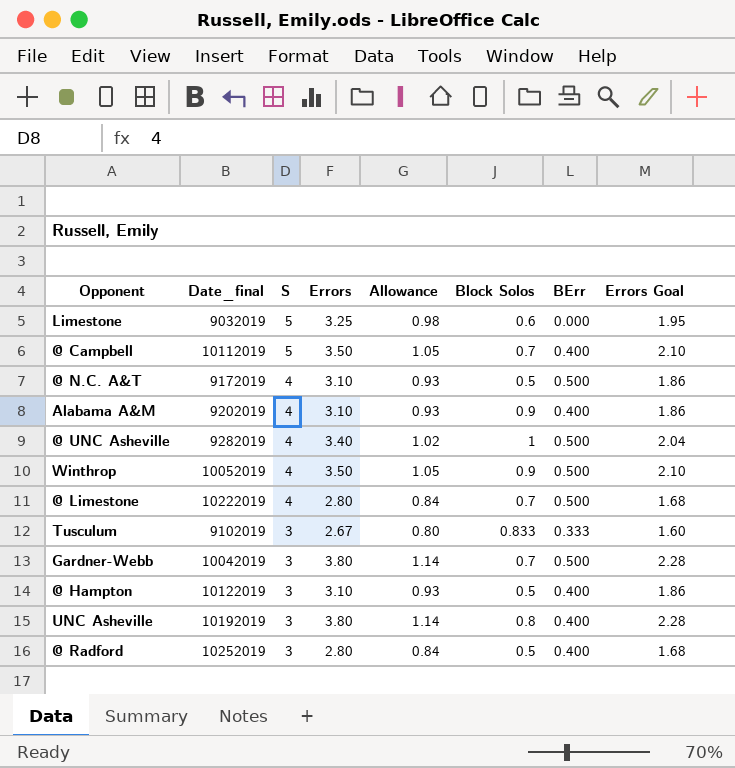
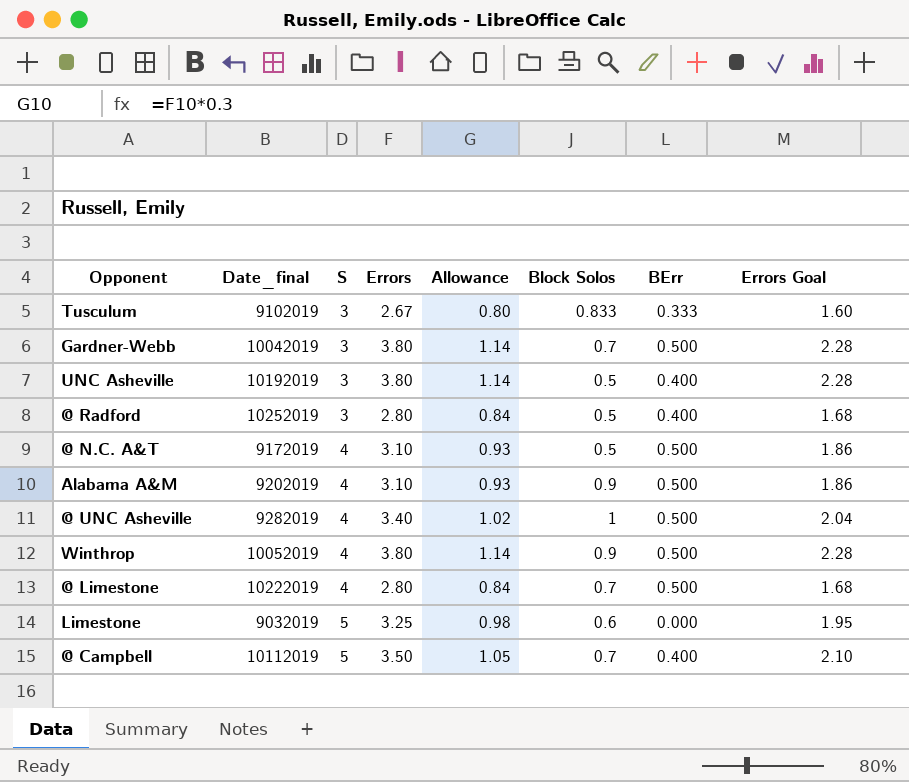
row order: S descending -> S ascending
row @ Hampton: 10122019 | 3 | 3.10 | 0.93 | 0.5 | 0.400 | 1.86 -> none
UNC Asheville | Block Solos: 0.8 -> 0.5
Alabama A&M | BErr: 0.400 -> 0.500
Winthrop | Errors: 3.50 -> 3.80
Winthrop | Allowance: 1.05 -> 1.14
Winthrop | Errors Goal: 2.10 -> 2.28

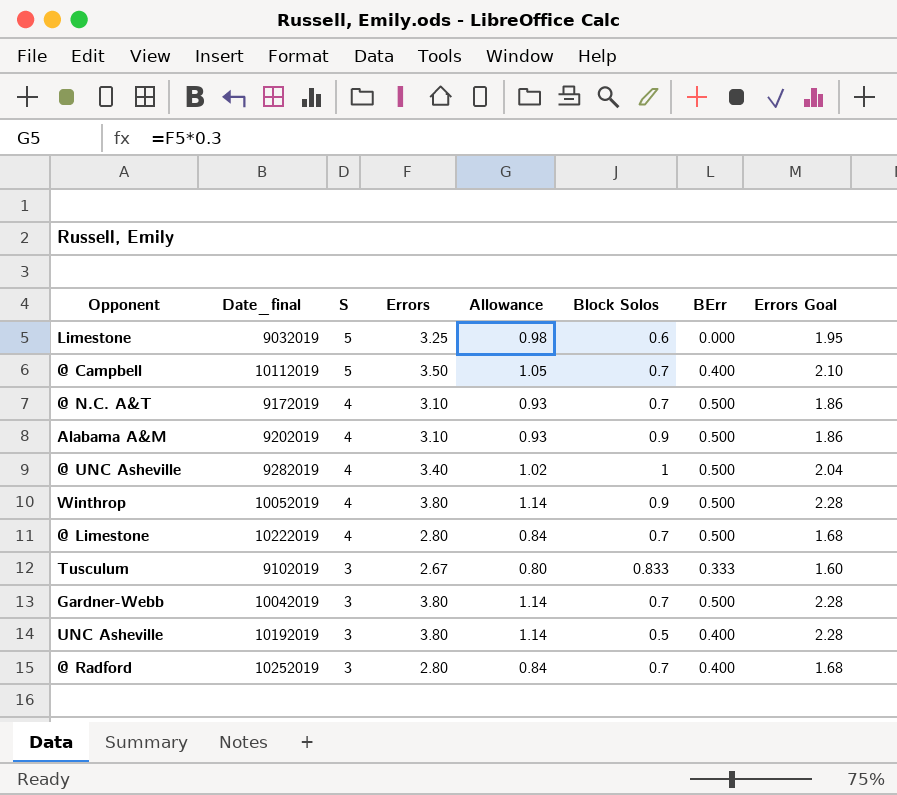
row order: S ascending -> S descending
@ N.C. A&T | Block Solos: 0.5 -> 0.7
@ Radford | Block Solos: 0.5 -> 0.7

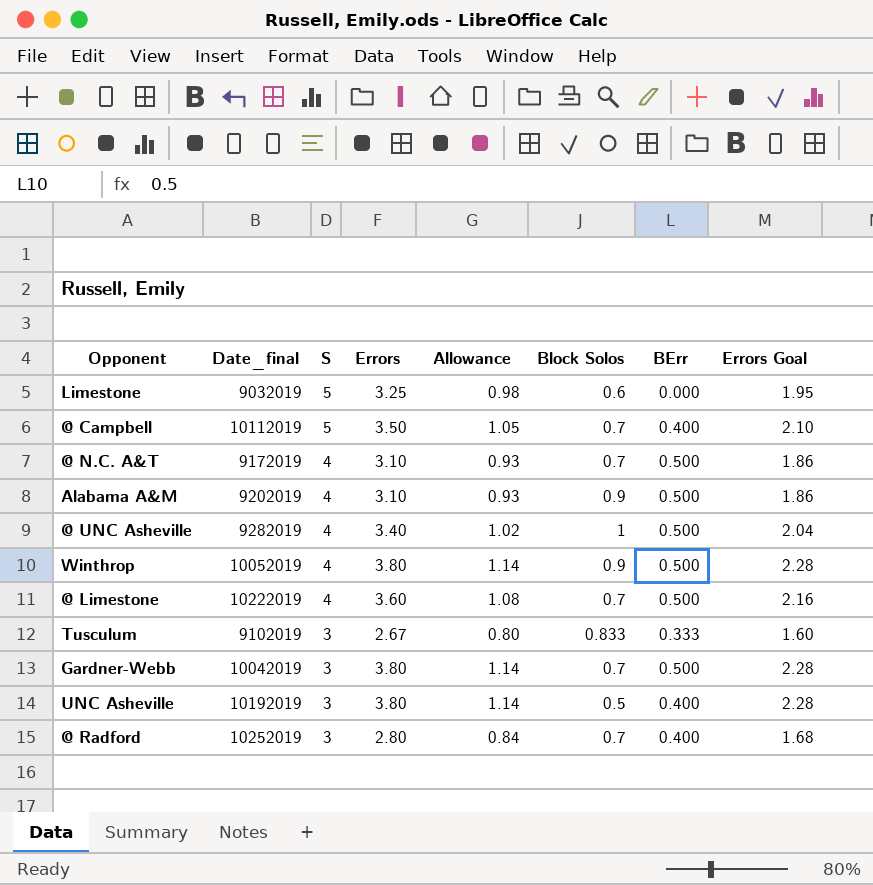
@ Limestone | Errors: 2.80 -> 3.60
@ Limestone | Allowance: 0.84 -> 1.08
@ Limestone | Errors Goal: 1.68 -> 2.16

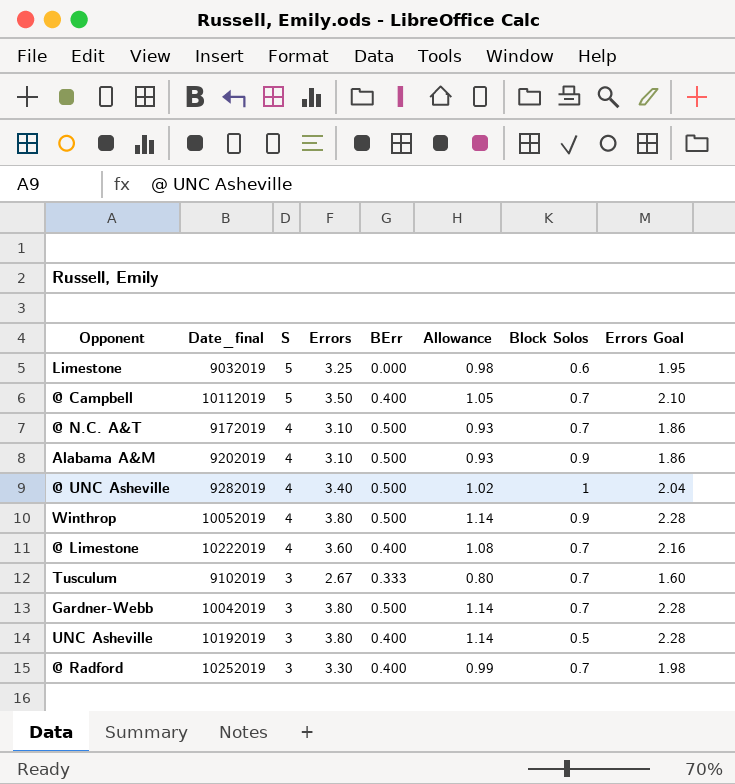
column BErr | position: 7 -> 5
@ Limestone | BErr: 0.500 -> 0.400
Tusculum | Block Solos: 0.833 -> 0.7
@ Radford | Errors: 2.80 -> 3.30
@ Radford | Allowance: 0.84 -> 0.99
@ Radford | Errors Goal: 1.68 -> 1.98

